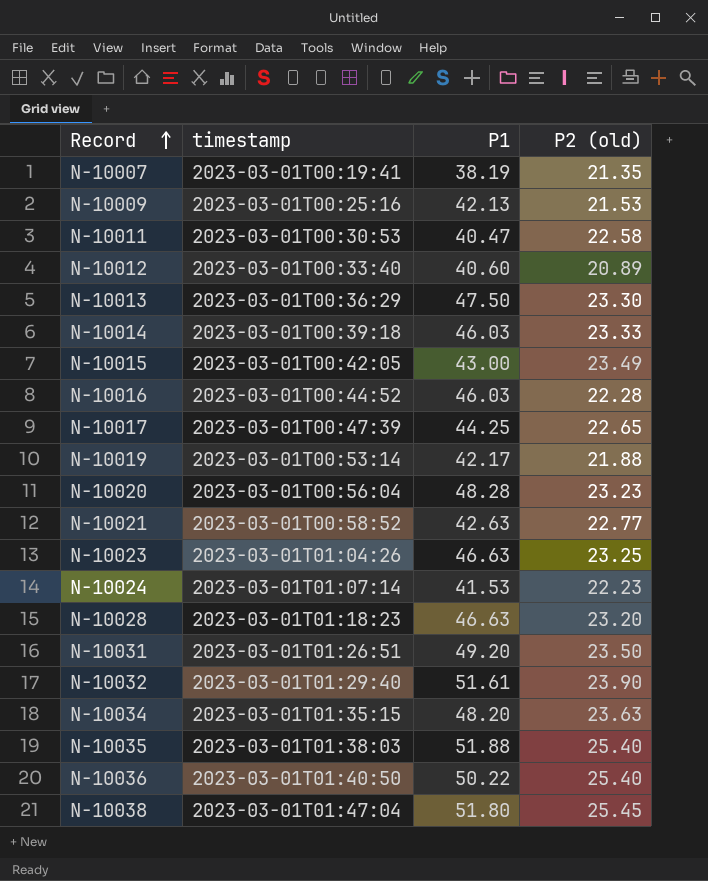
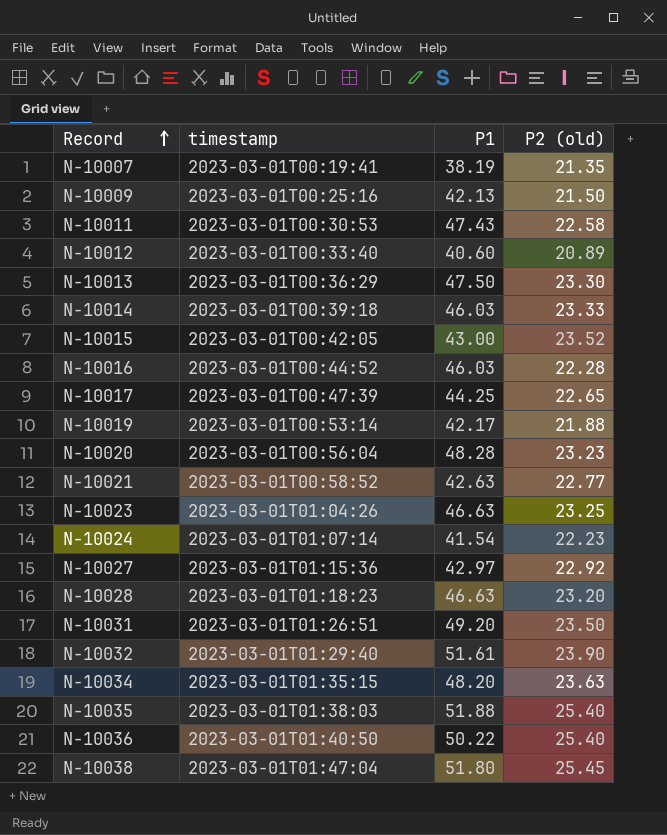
N-10009 | P2 (old): 21.53 -> 21.50
N-10011 | P1: 40.47 -> 47.43
N-10015 | P2 (old): 23.49 -> 23.52
N-10024 | P1: 41.53 -> 41.54
row N-10027: none -> 2023-03-01T01:15:36 | 42.97 | 22.92

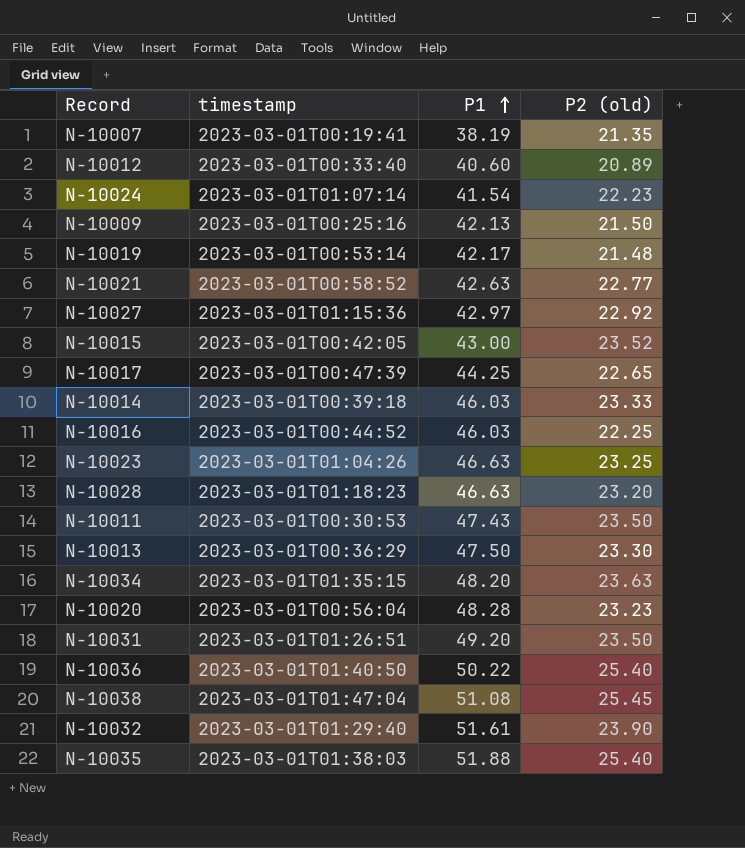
row order: Record ascending -> P1 ascending
N-10019 | P2 (old): 21.88 -> 21.48
N-10016 | P2 (old): 22.28 -> 22.25
N-10011 | P2 (old): 22.58 -> 23.50
N-10038 | P1: 51.80 -> 51.08

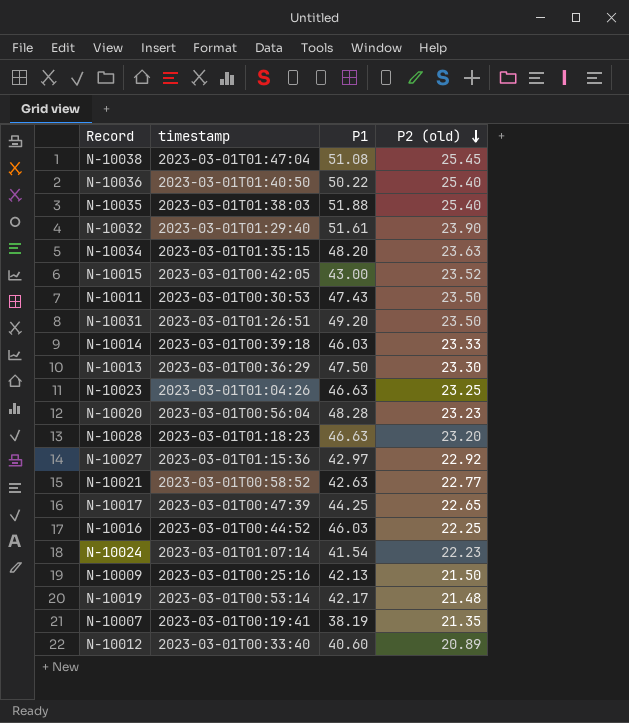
row order: P1 ascending -> P2 (old) descending

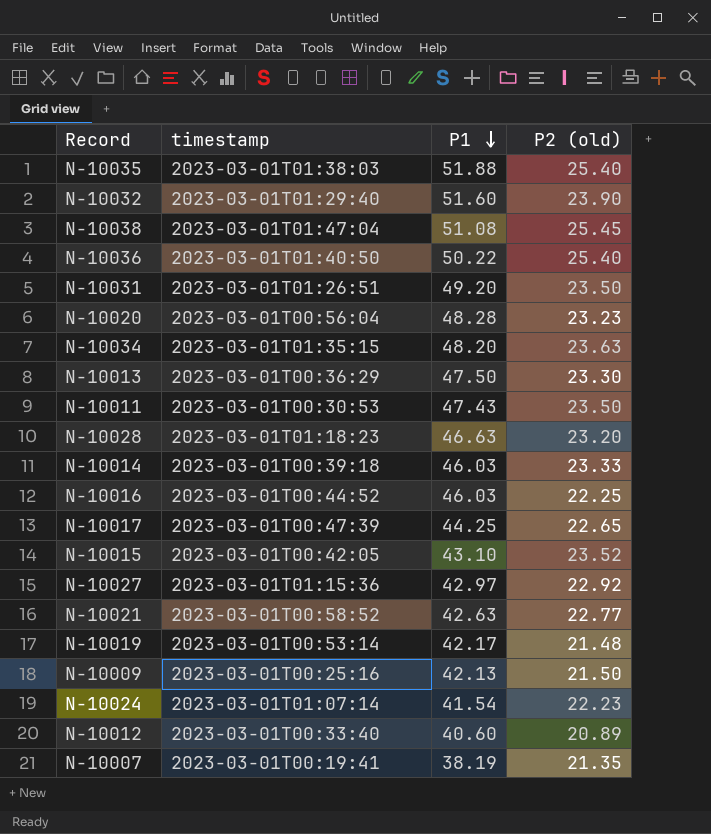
row order: P2 (old) descending -> P1 descending
row N-10023: 2023-03-01T01:04:26 | 46.63 | 23.25 -> none
N-10032 | P1: 51.61 -> 51.60
N-10015 | P1: 43.00 -> 43.10

